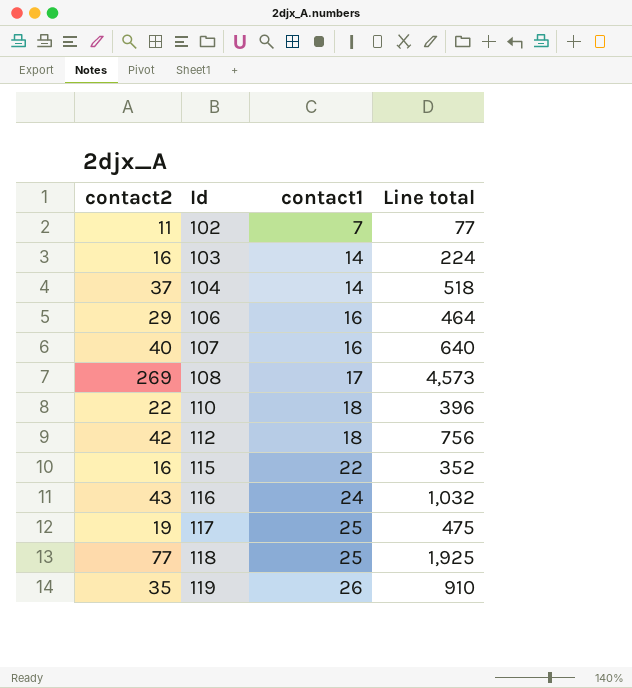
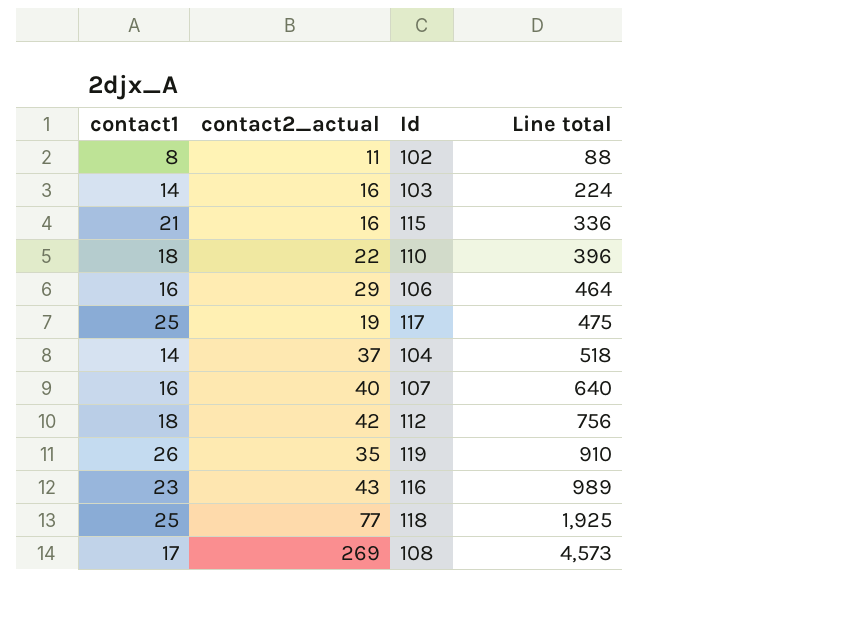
row order: Id ascending -> Line total ascending
column contact1 | position: 3 -> 1
column name: contact2 -> contact2_actual
102 | contact1: 7 -> 8
102 | Line total: 77 -> 88
115 | contact1: 22 -> 21
115 | Line total: 352 -> 336
116 | contact1: 24 -> 23
116 | Line total: 1,032 -> 989

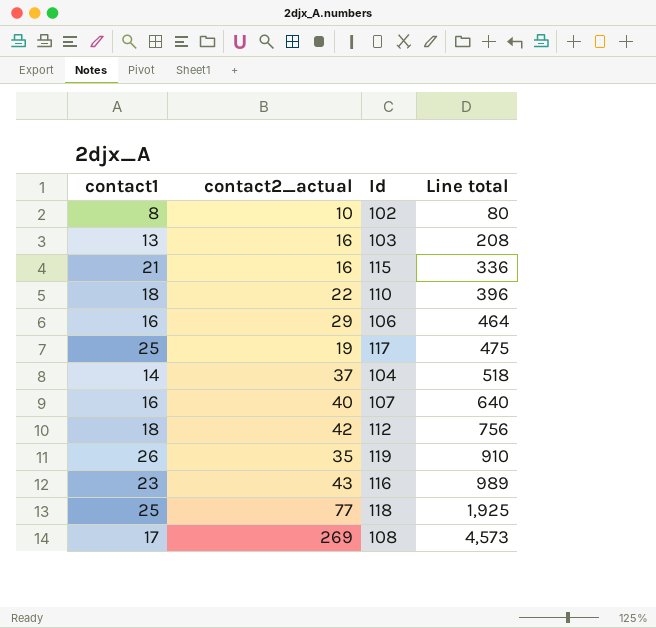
102 | contact2_actual: 11 -> 10
102 | Line total: 88 -> 80
103 | contact1: 14 -> 13
103 | Line total: 224 -> 208

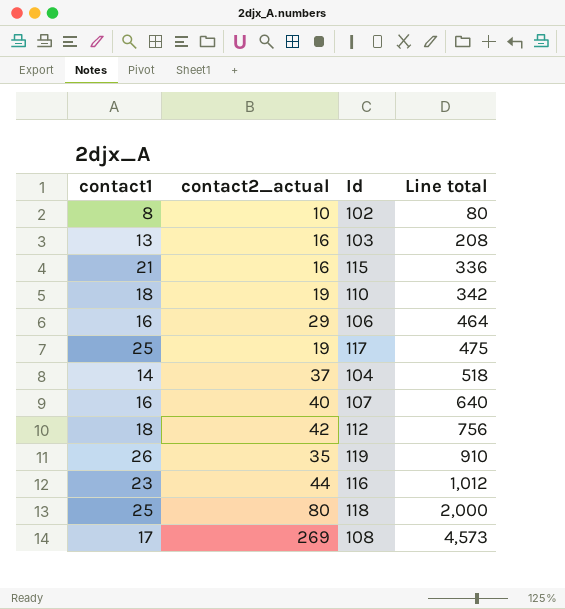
110 | contact2_actual: 22 -> 19
110 | Line total: 396 -> 342
116 | contact2_actual: 43 -> 44
116 | Line total: 989 -> 1,012
118 | contact2_actual: 77 -> 80
118 | Line total: 1,925 -> 2,000

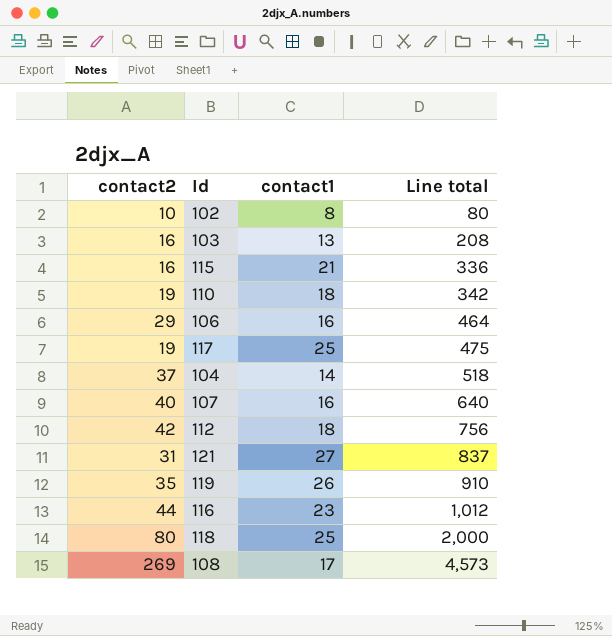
column name: contact2_actual -> contact2
column contact1 | position: 1 -> 3
row 121: none -> 31 | 27 | 837

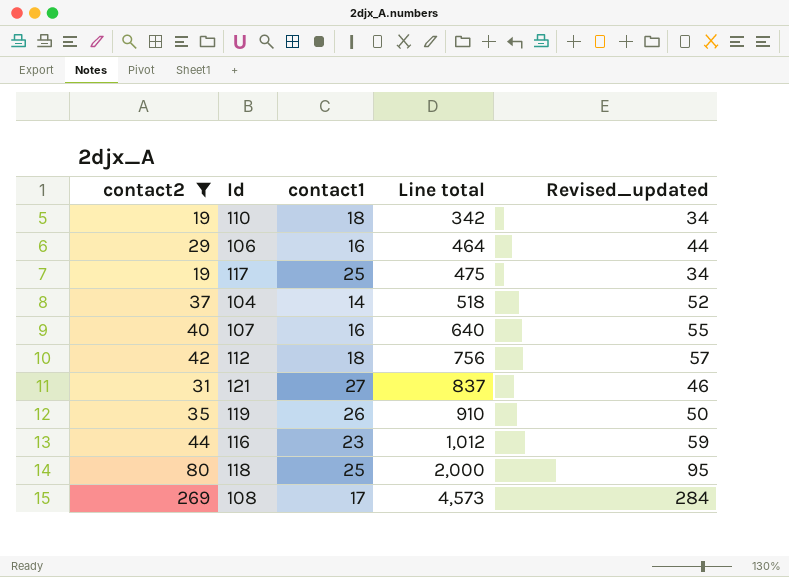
filter: none -> contact2 >= 19
column Revised_updated | formula: none -> [contact2] + 15

